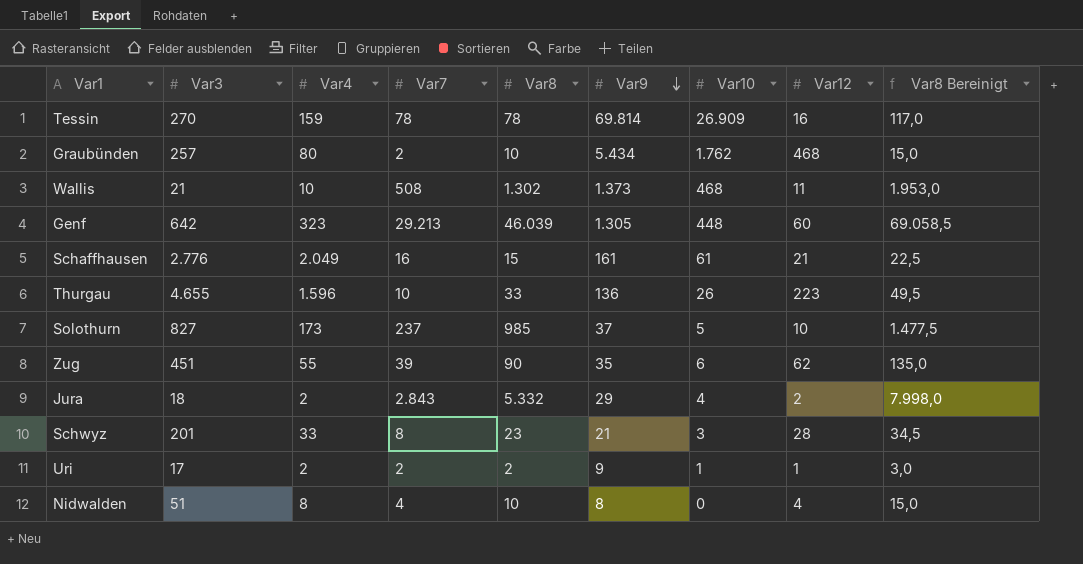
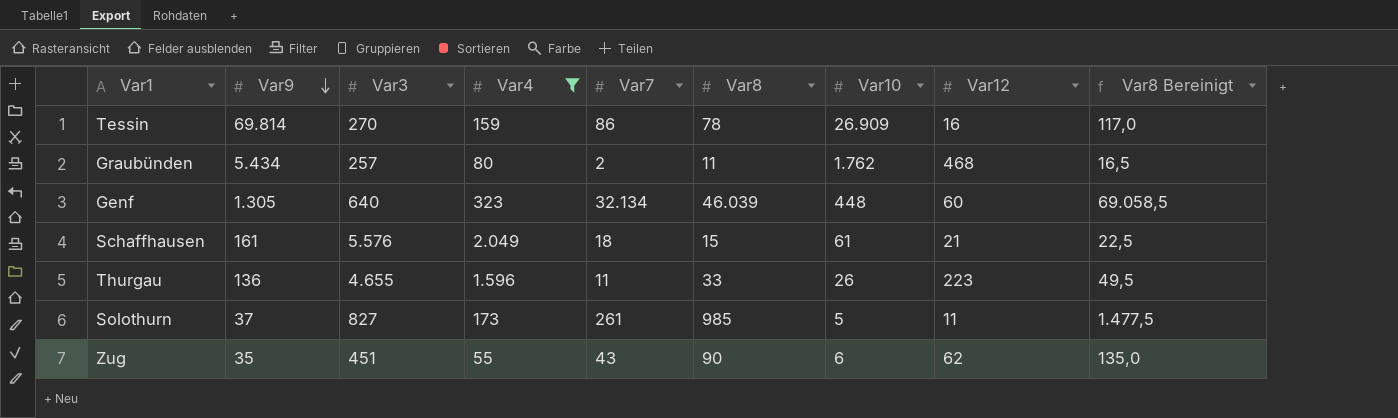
filter: none -> Var4 >= 55
column Var9 | position: 6 -> 2
Tessin | Var7: 78 -> 86
Graubünden | Var8: 10 -> 11
Graubünden | Var8 Bereinigt: 15,0 -> 16,5
Genf | Var3: 642 -> 640
Genf | Var7: 29.213 -> 32.134
Schaffhausen | Var3: 2.776 -> 5.576
Schaffhausen | Var7: 16 -> 18
Thurgau | Var7: 10 -> 11
Solothurn | Var7: 237 -> 261
Solothurn | Var12: 10 -> 11
Zug | Var7: 39 -> 43

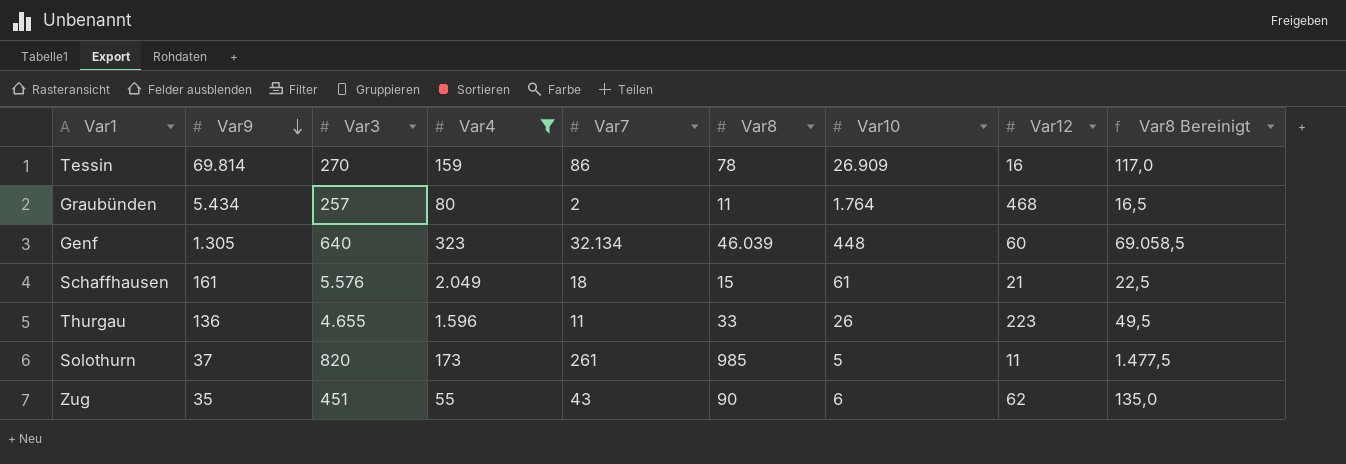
Graubünden | Var10: 1.762 -> 1.764
Solothurn | Var3: 827 -> 820

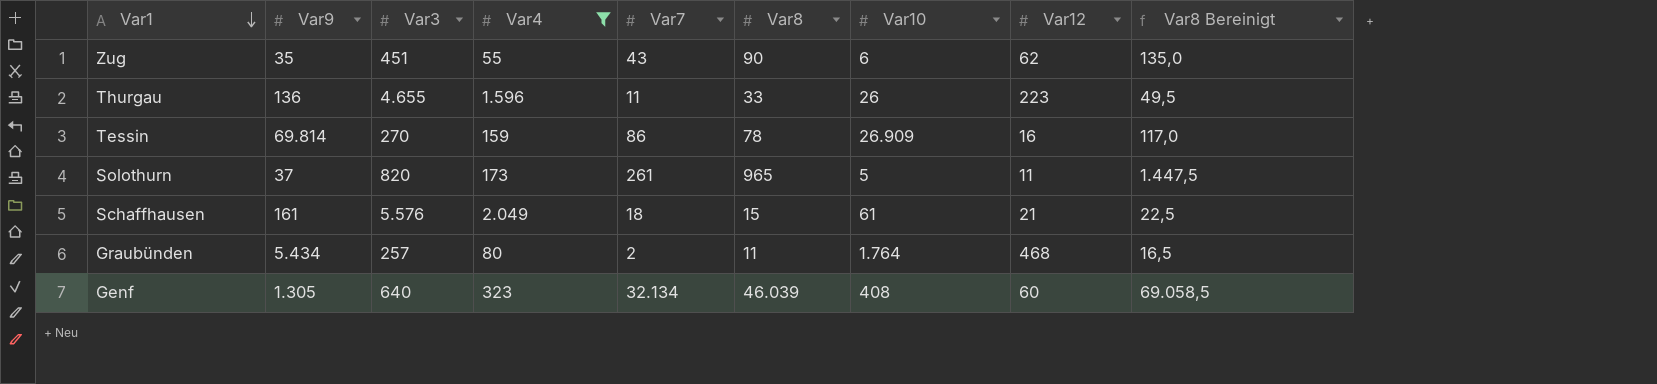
row order: Var9 descending -> Var1 descending
Solothurn | Var8: 985 -> 965
Solothurn | Var8 Bereinigt: 1.477,5 -> 1.447,5
Genf | Var10: 448 -> 408

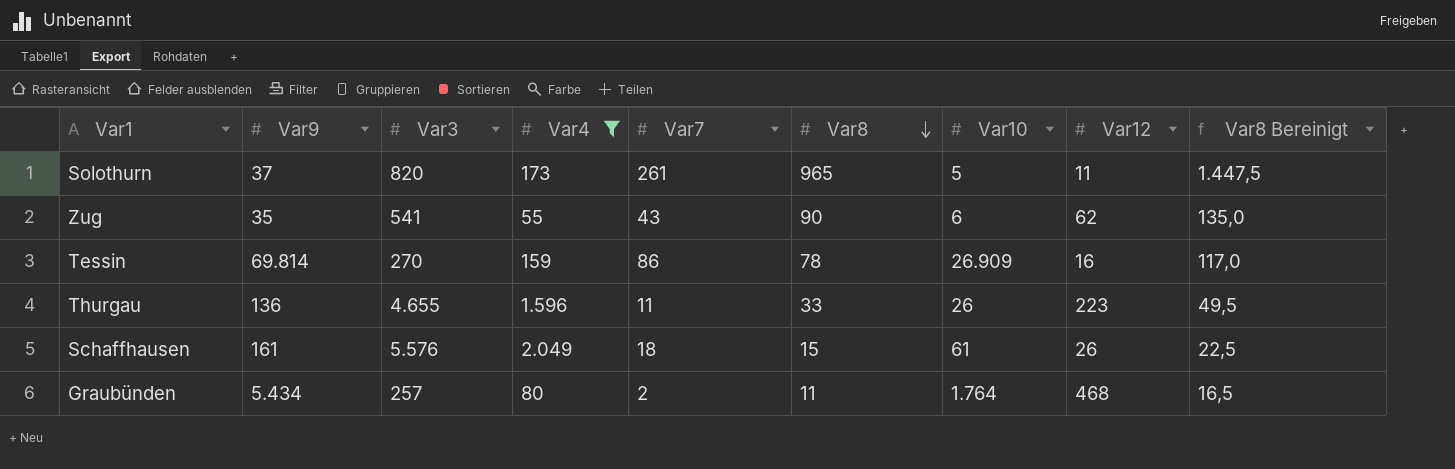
row order: Var1 descending -> Var8 descending
row Genf: 1.305 | 640 | 323 | 32.134 | 46.039 | 408 | 60 | 69.058,5 -> none
Zug | Var3: 451 -> 541
Schaffhausen | Var12: 21 -> 26

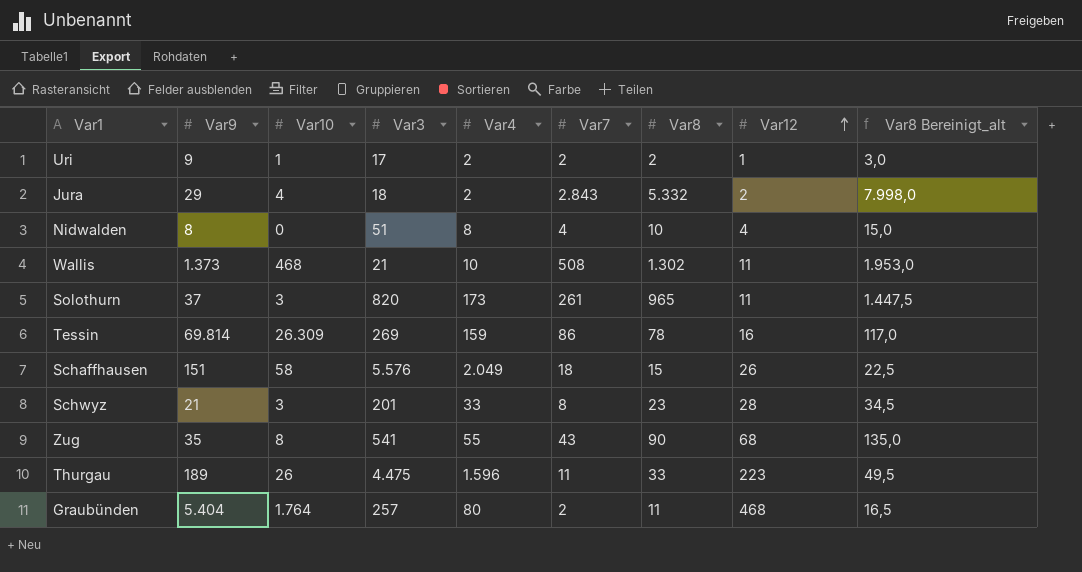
filter: Var4 >= 55 -> none
row order: Var8 descending -> Var12 ascending
column Var10 | position: 7 -> 3
column name: Var8 Bereinigt -> Var8 Bereinigt_alt
Solothurn | Var10: 5 -> 3
Tessin | Var10: 26.909 -> 26.309
Tessin | Var3: 270 -> 269
Schaffhausen | Var9: 161 -> 151
Schaffhausen | Var10: 61 -> 58
Zug | Var10: 6 -> 8
Zug | Var12: 62 -> 68
Thurgau | Var9: 136 -> 189
Thurgau | Var3: 4.655 -> 4.475
Graubünden | Var9: 5.434 -> 5.404

